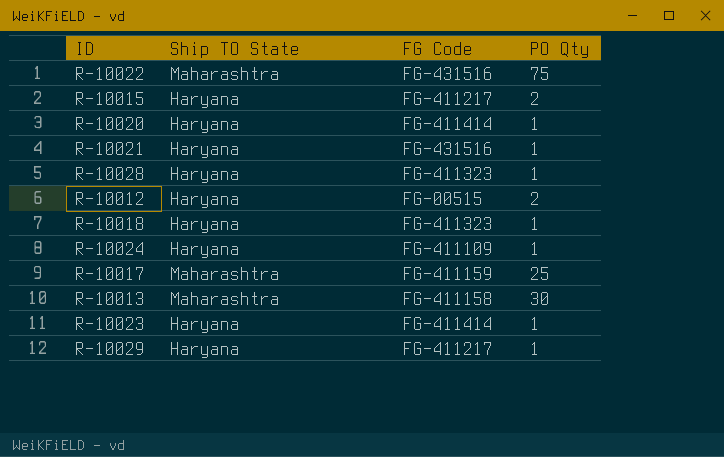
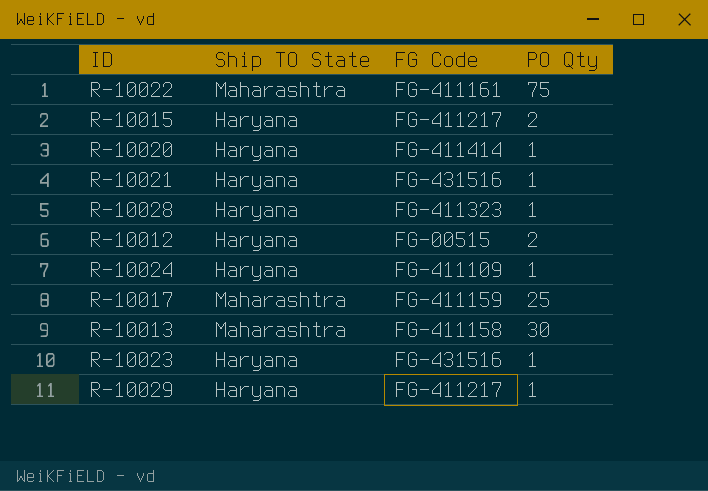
row R-10018: Haryana | FG-411323 | 1 -> none
R-10022 | FG Code: FG-431516 -> FG-411161
R-10023 | FG Code: FG-411414 -> FG-431516

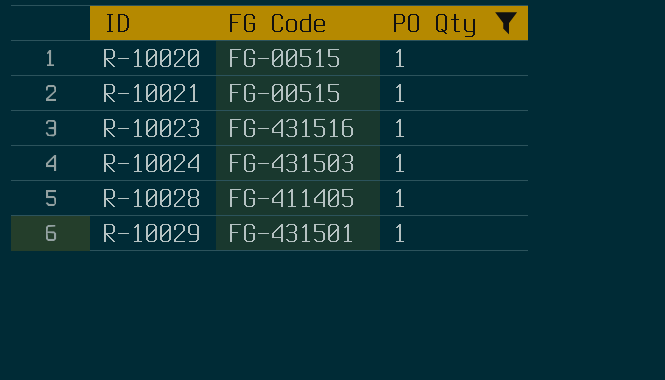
filter: none -> PO Qty = 1
row order: none -> ID ascending
column Ship TO State | position: 2 -> none
R-10020 | FG Code: FG-411414 -> FG-00515
R-10021 | FG Code: FG-431516 -> FG-00515
R-10024 | FG Code: FG-411109 -> FG-431503
R-10028 | FG Code: FG-411323 -> FG-411405
R-10029 | FG Code: FG-411217 -> FG-431501

